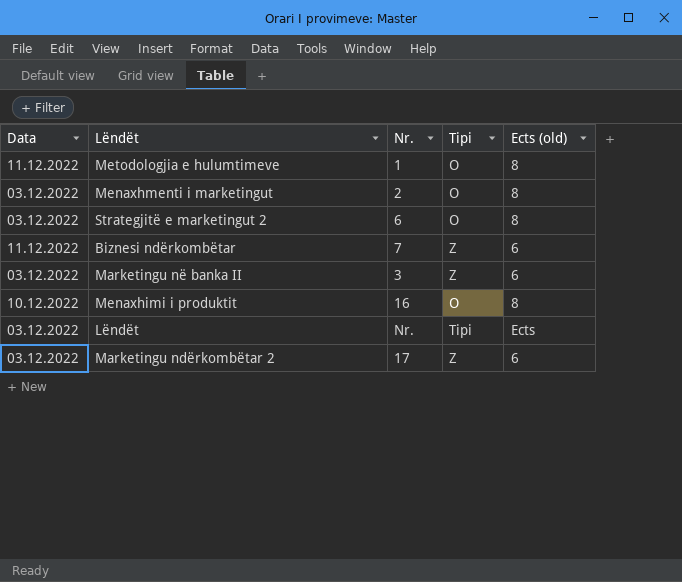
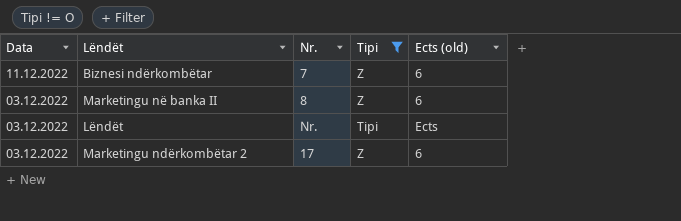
filter: none -> Tipi != O
Marketingu në banka II | Nr.: 3 -> 8

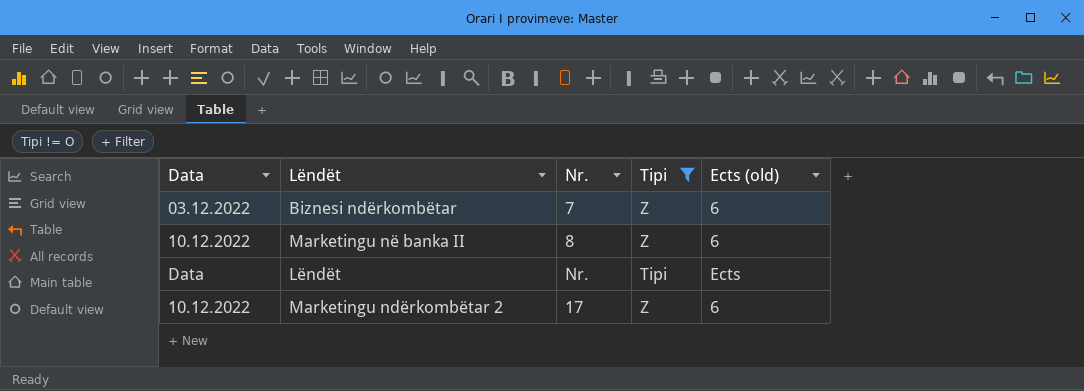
Biznesi ndërkombëtar | Data: 11.12.2022 -> 03.12.2022
Marketingu në banka II | Data: 03.12.2022 -> 10.12.2022
Lëndët | Data: 03.12.2022 -> Data
Marketingu ndërkombëtar 2 | Data: 03.12.2022 -> 10.12.2022

